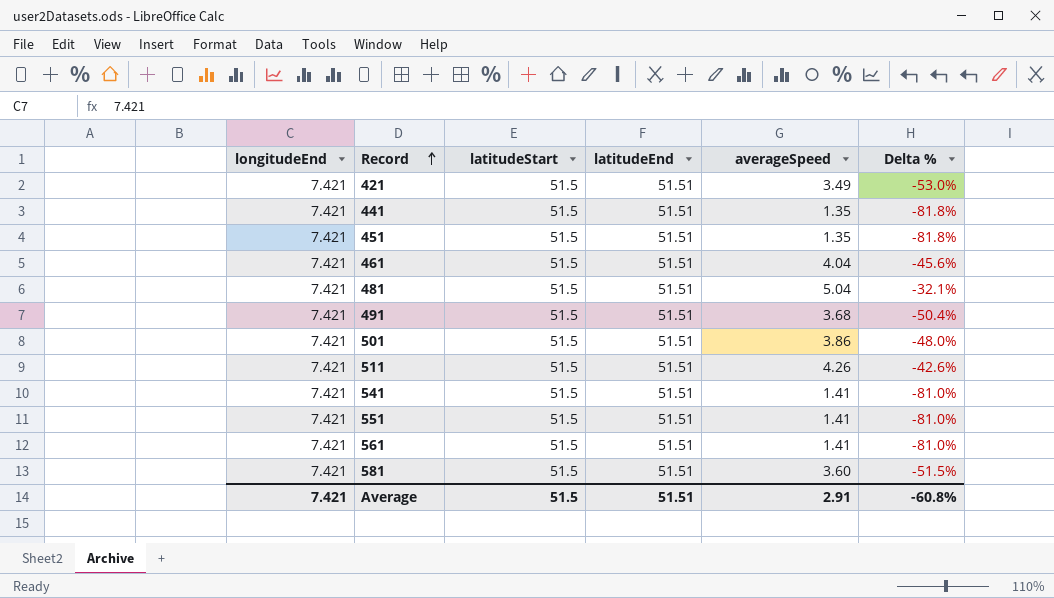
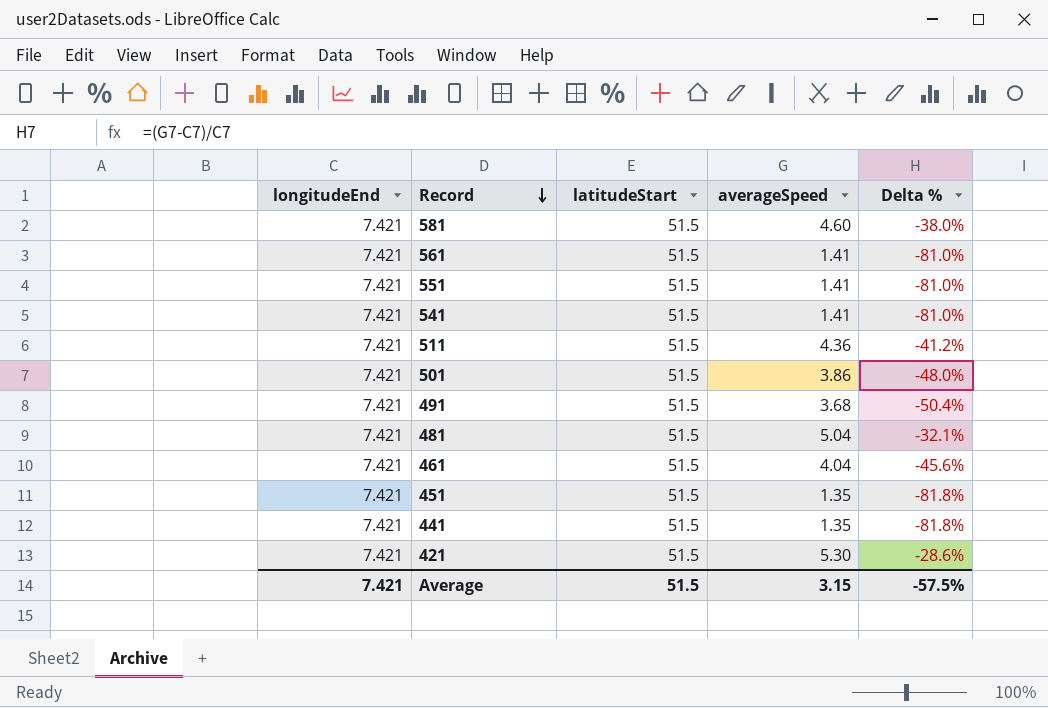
row order: Record ascending -> Record descending
column latitudeEnd | position: 4 -> none
581 | averageSpeed: 3.60 -> 4.60
581 | Delta %: -51.5% -> -38.0%
511 | averageSpeed: 4.26 -> 4.36
511 | Delta %: -42.6% -> -41.2%
421 | averageSpeed: 3.49 -> 5.30
421 | Delta %: -53.0% -> -28.6%
Average | averageSpeed: 2.91 -> 3.15
Average | Delta %: -60.8% -> -57.5%

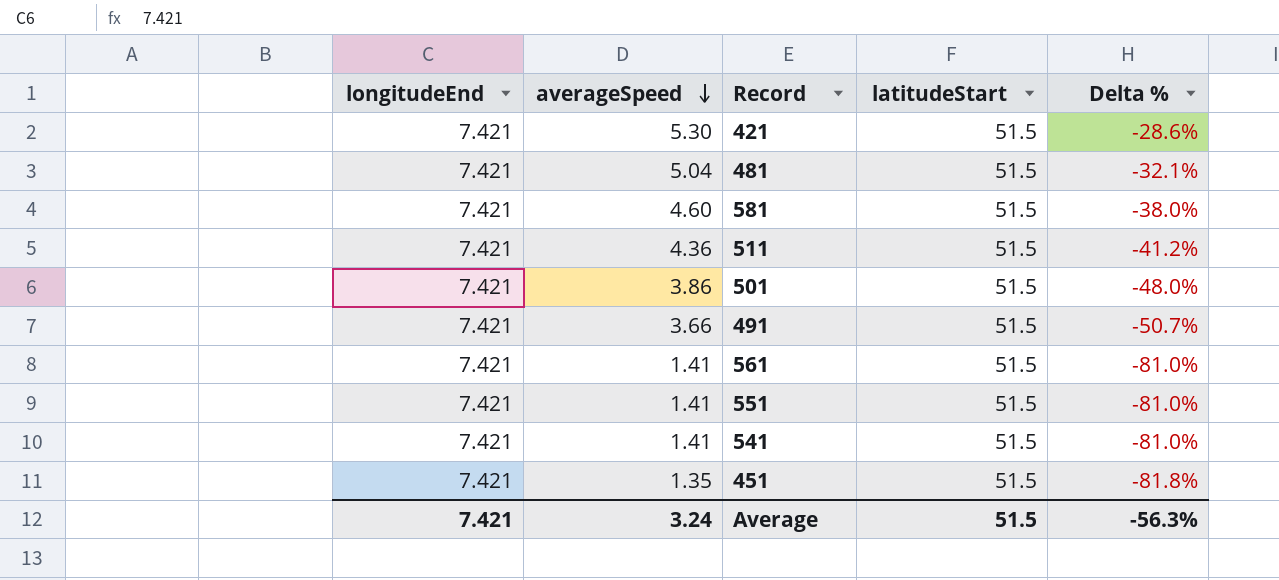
row order: Record descending -> averageSpeed descending
column averageSpeed | position: 4 -> 2
row 461: 7.421 | 51.5 | 4.04 | -45.6% -> none
row 441: 7.421 | 51.5 | 1.35 | -81.8% -> none
491 | averageSpeed: 3.68 -> 3.66
491 | Delta %: -50.4% -> -50.7%
Average | averageSpeed: 3.15 -> 3.24
Average | Delta %: -57.5% -> -56.3%

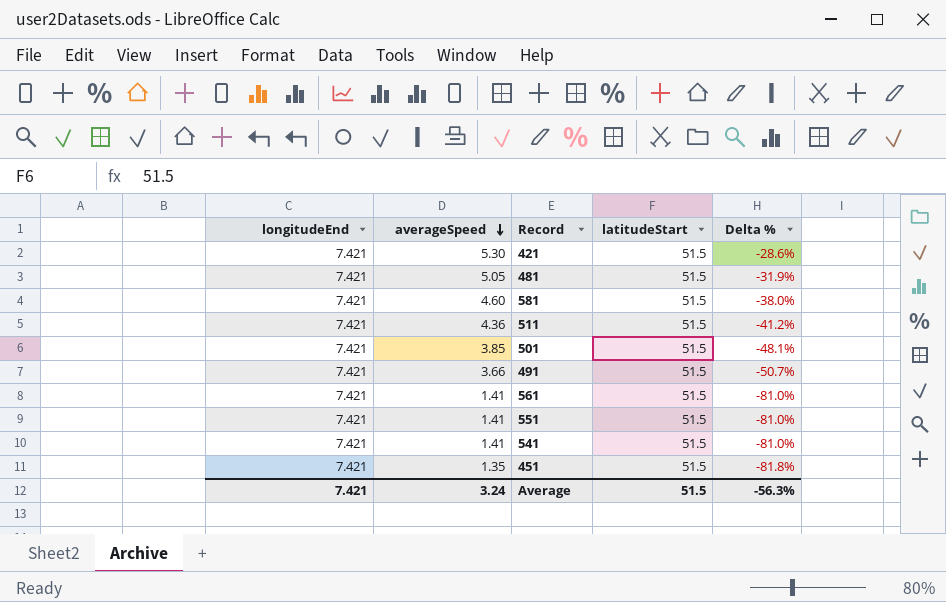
481 | averageSpeed: 5.04 -> 5.05
481 | Delta %: -32.1% -> -31.9%
501 | averageSpeed: 3.86 -> 3.85
501 | Delta %: -48.0% -> -48.1%

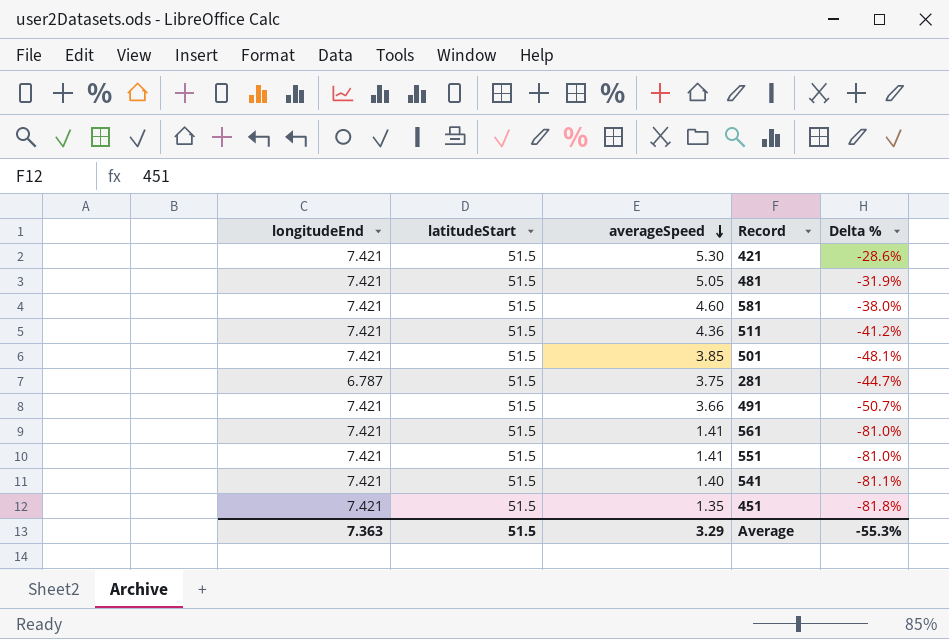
column latitudeStart | position: 4 -> 2
row 281: none -> 6.787 | 51.5 | 3.75 | -44.7%
541 | averageSpeed: 1.41 -> 1.40
541 | Delta %: -81.0% -> -81.1%
Average | longitudeEnd: 7.421 -> 7.363
Average | averageSpeed: 3.24 -> 3.29
Average | Delta %: -56.3% -> -55.3%

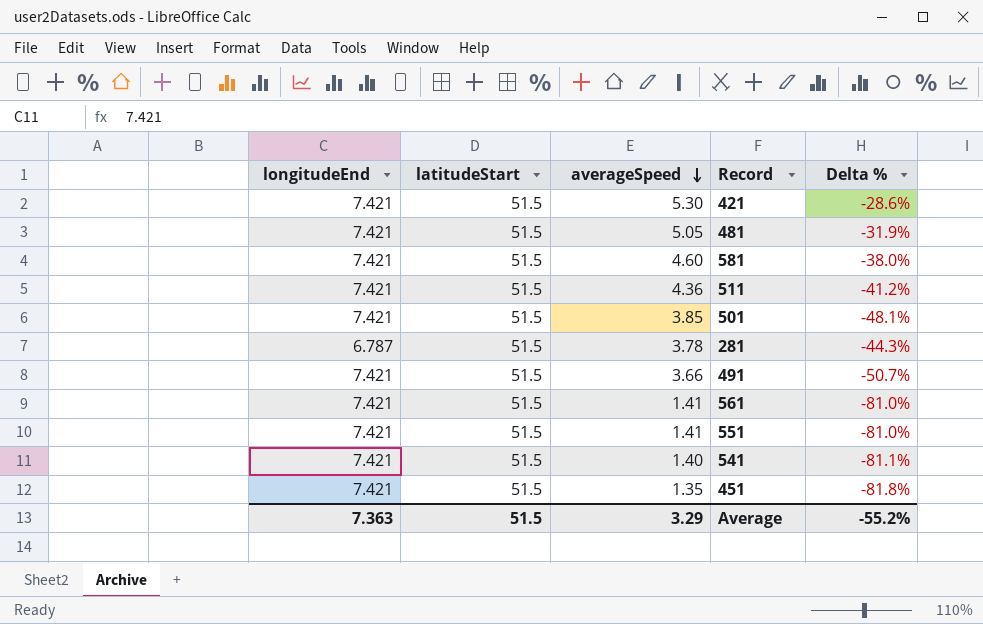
281 | averageSpeed: 3.75 -> 3.78
281 | Delta %: -44.7% -> -44.3%
Average | Delta %: -55.3% -> -55.2%

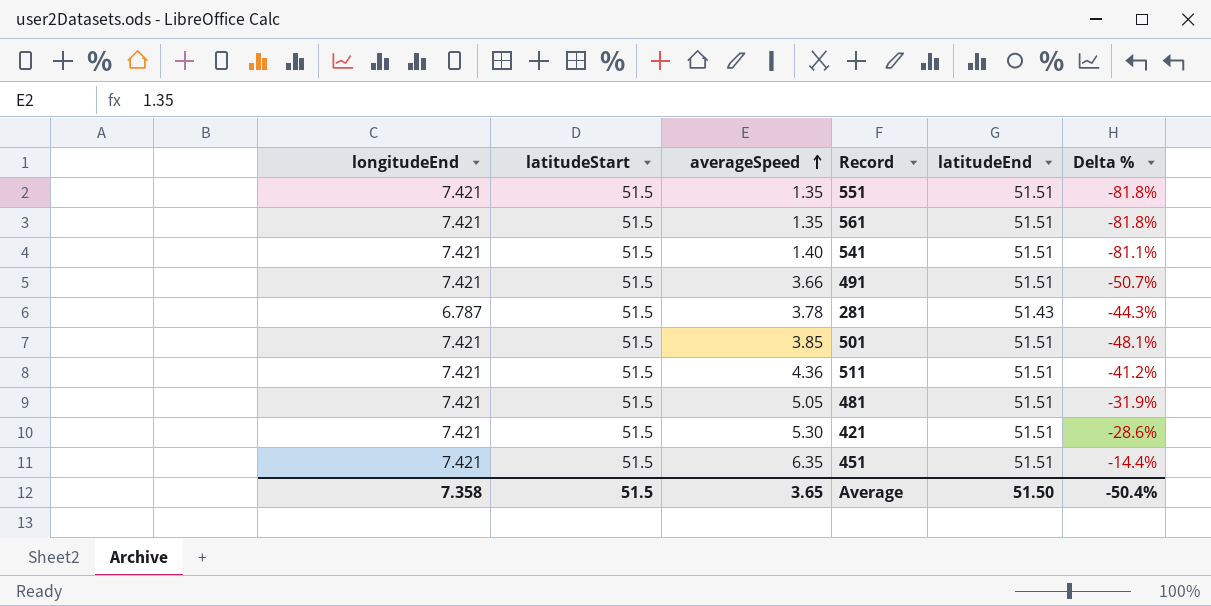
row order: averageSpeed descending -> averageSpeed ascending
column latitudeEnd | position: none -> 5
row 581: 7.421 | 51.5 | 4.60 | -38.0% -> none
551 | averageSpeed: 1.41 -> 1.35
551 | Delta %: -81.0% -> -81.8%
561 | averageSpeed: 1.41 -> 1.35
561 | Delta %: -81.0% -> -81.8%
451 | averageSpeed: 1.35 -> 6.35
451 | Delta %: -81.8% -> -14.4%
Average | longitudeEnd: 7.363 -> 7.358
Average | averageSpeed: 3.29 -> 3.65
Average | Delta %: -55.2% -> -50.4%

